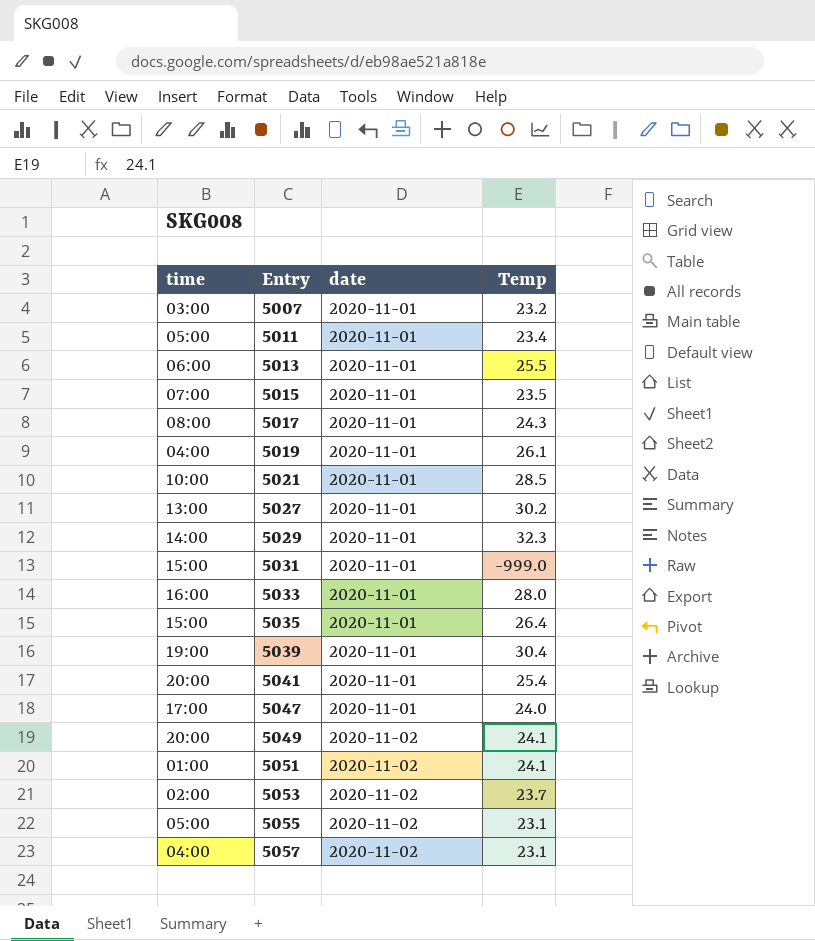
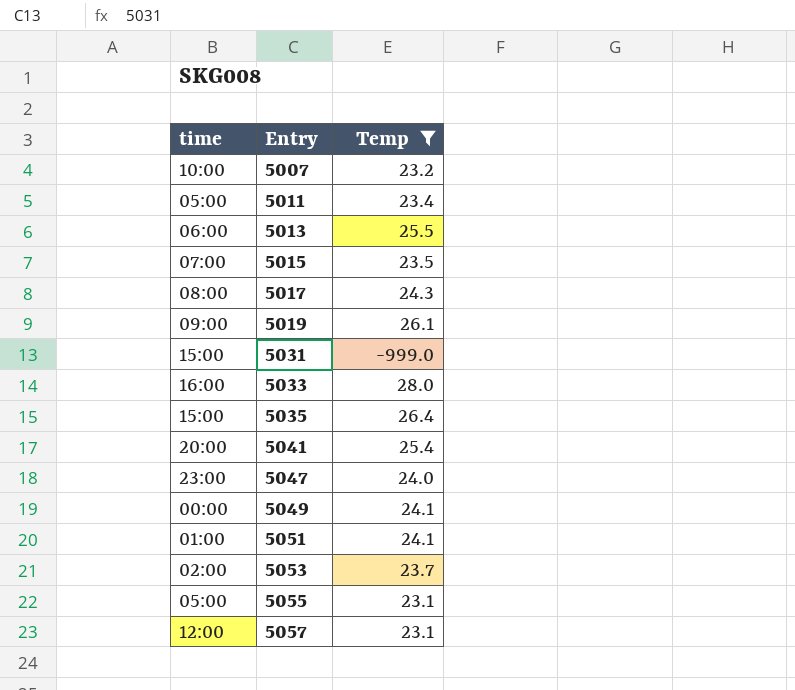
filter: none -> Temp <= 28.0
column date | position: 3 -> none
5007 | time: 03:00 -> 10:00
5019 | time: 04:00 -> 09:00
5047 | time: 17:00 -> 23:00
5049 | time: 20:00 -> 00:00
5057 | time: 04:00 -> 12:00

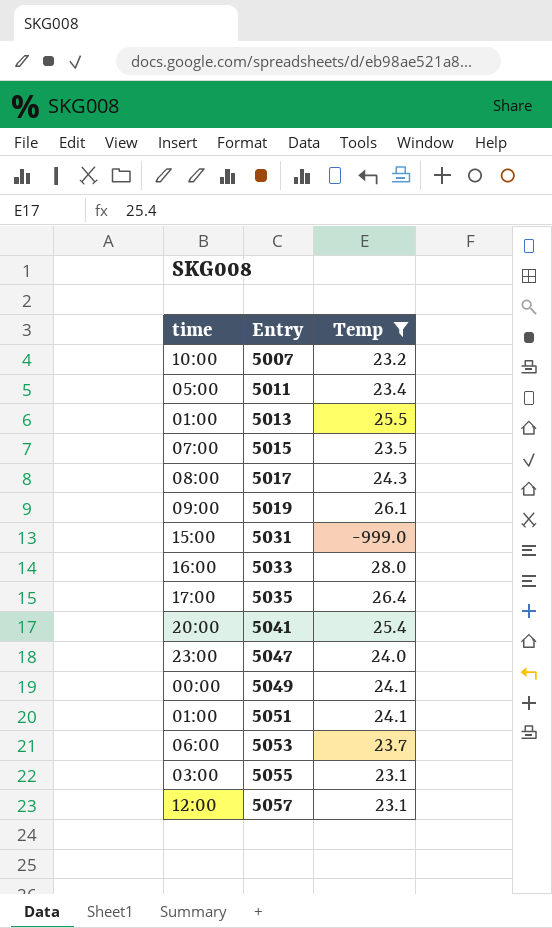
5013 | time: 06:00 -> 01:00
5035 | time: 15:00 -> 17:00
5053 | time: 02:00 -> 06:00
5055 | time: 05:00 -> 03:00

